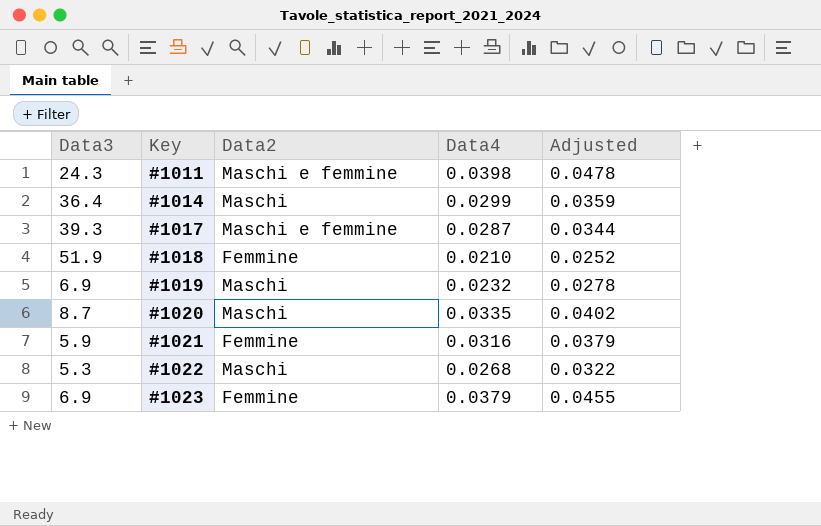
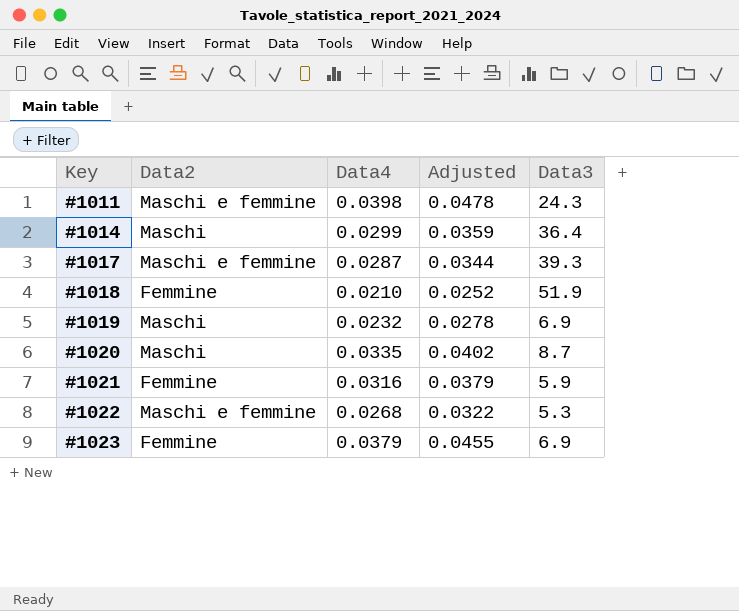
column Data3 | position: 1 -> 5
#1022 | Data2: Maschi -> Maschi e femmine

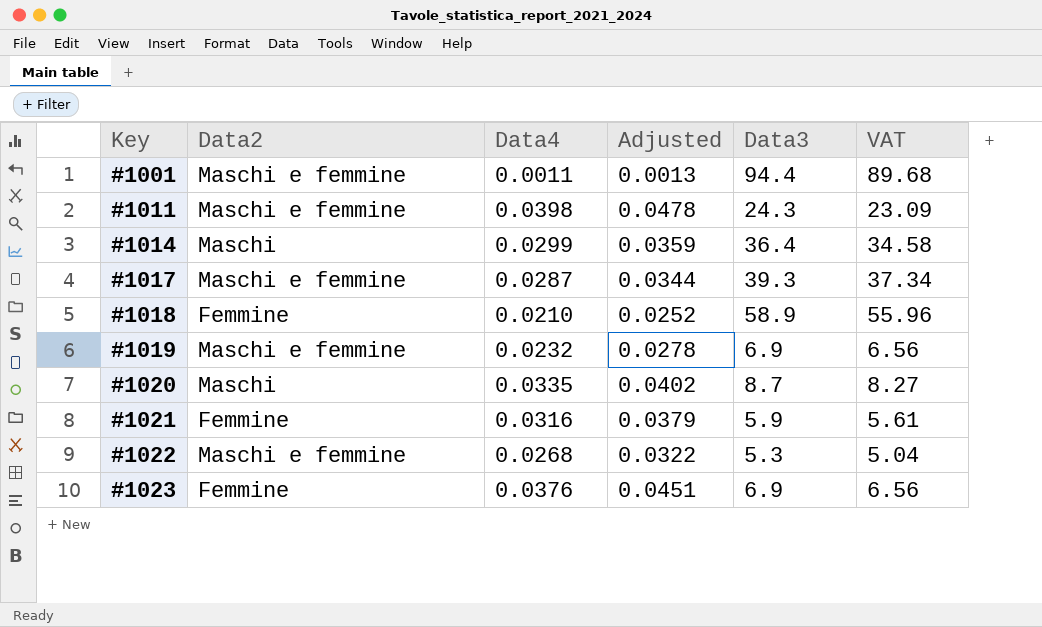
column VAT | formula: none -> [Data3] * 0.95
row #1001: none -> Maschi e femmine | 0.0011 | 0.0013 | 94.4 | 89.68
#1018 | Data3: 51.9 -> 58.9
#1019 | Data2: Maschi -> Maschi e femmine
#1023 | Data4: 0.0379 -> 0.0376
#1023 | Adjusted: 0.0455 -> 0.0451

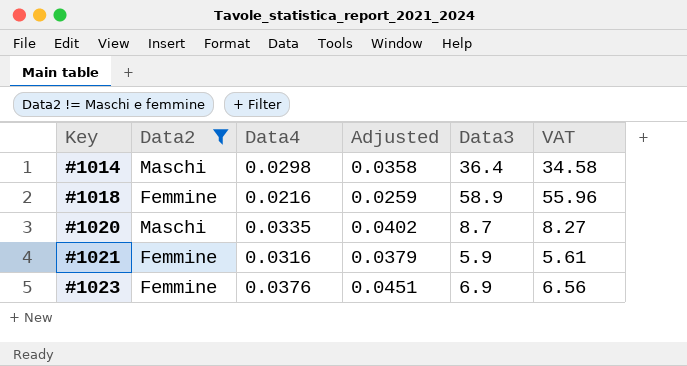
filter: none -> Data2 != Maschi e femmine
#1014 | Data4: 0.0299 -> 0.0298
#1014 | Adjusted: 0.0359 -> 0.0358
#1018 | Data4: 0.0210 -> 0.0216
#1018 | Adjusted: 0.0252 -> 0.0259

